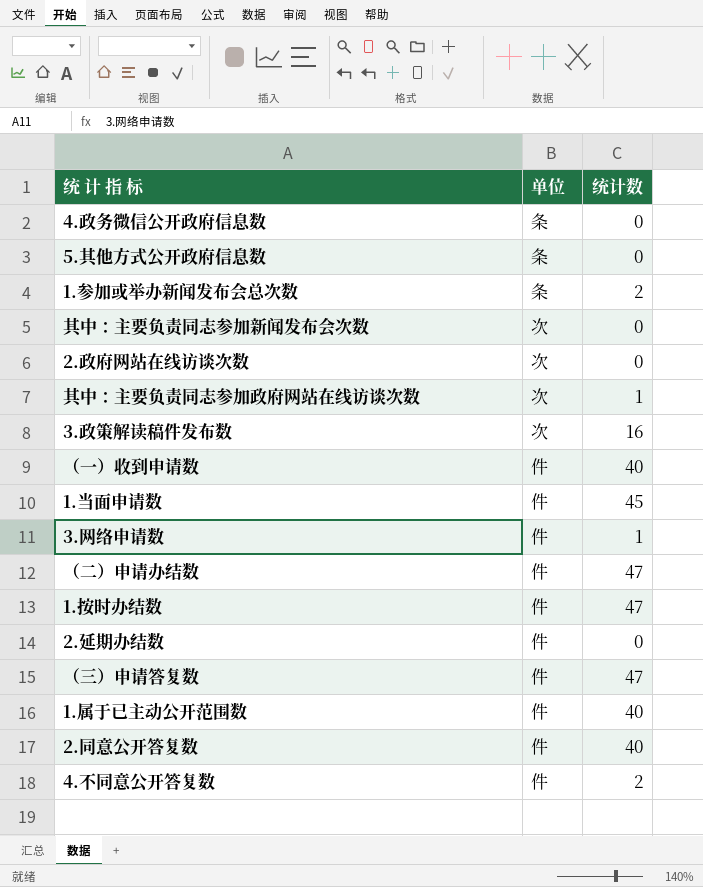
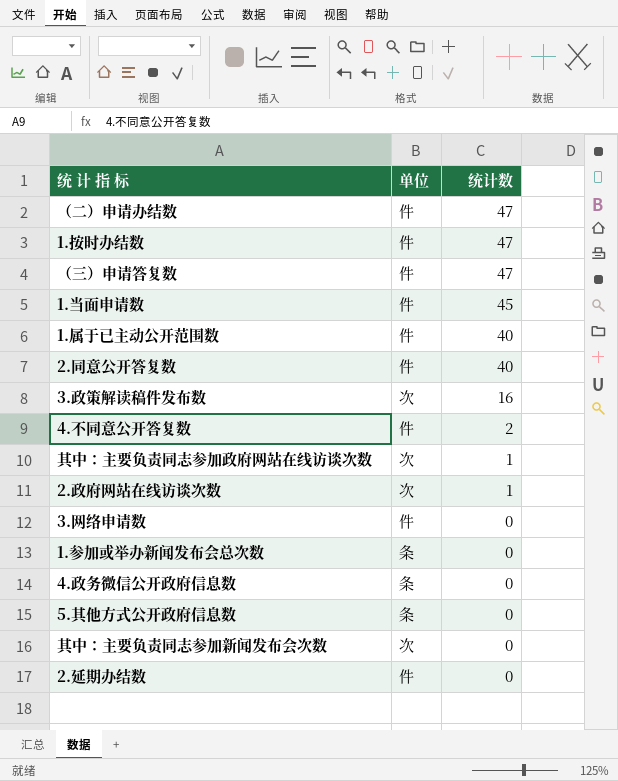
row order: none -> 统计数 descending
row （一）收到申请数: 件 | 40 -> none
2.政府网站在线访谈次数 | 统计数: 0 -> 1
3.网络申请数 | 统计数: 1 -> 0
1.参加或举办新闻发布会总次数 | 统计数: 2 -> 0

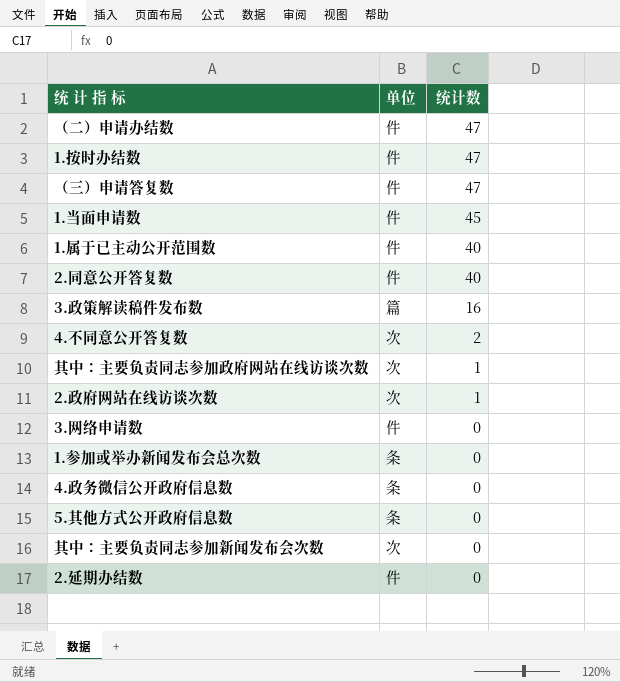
3.政策解读稿件发布数 | 单位: 次 -> 篇
4.不同意公开答复数 | 单位: 件 -> 次

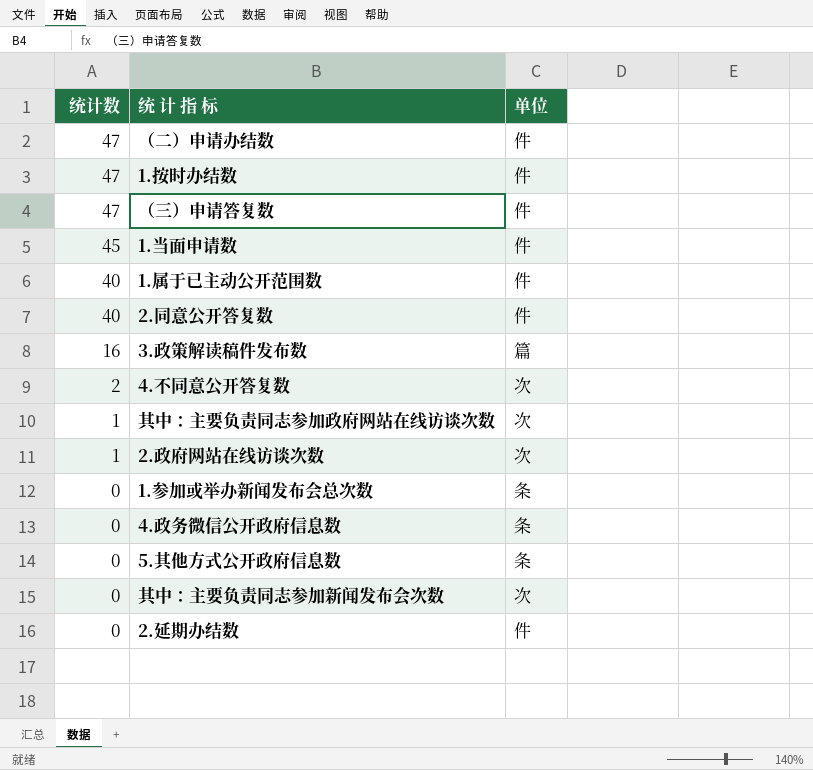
column 统计数 | position: 3 -> 1
row 3.网络申请数: 件 | 0 -> none

